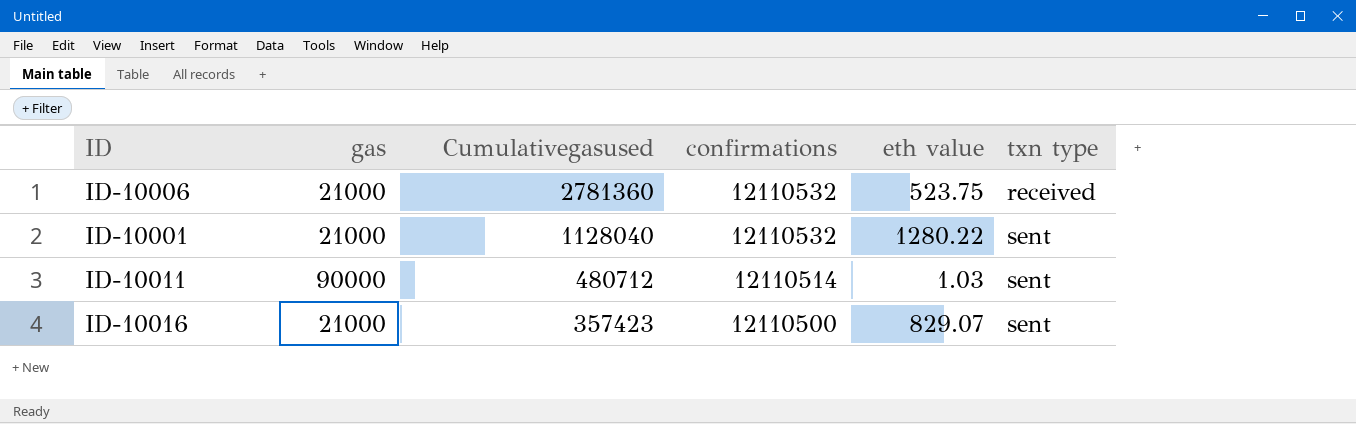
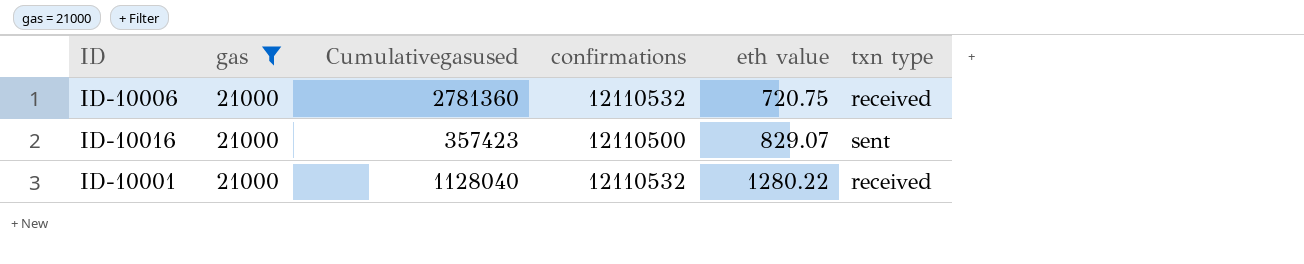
filter: none -> gas = 21000
row order: Cumulativegasused descending -> eth value ascending
ID-10006 | eth value: 523.75 -> 720.75
ID-10001 | txn type: sent -> received

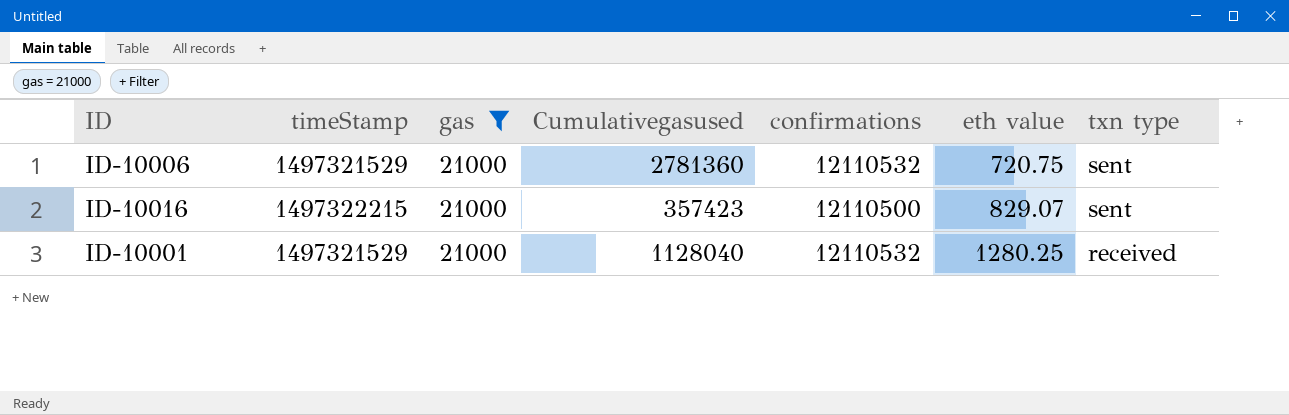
column timeStamp | position: none -> 2
ID-10006 | txn type: received -> sent
ID-10001 | eth value: 1280.22 -> 1280.25

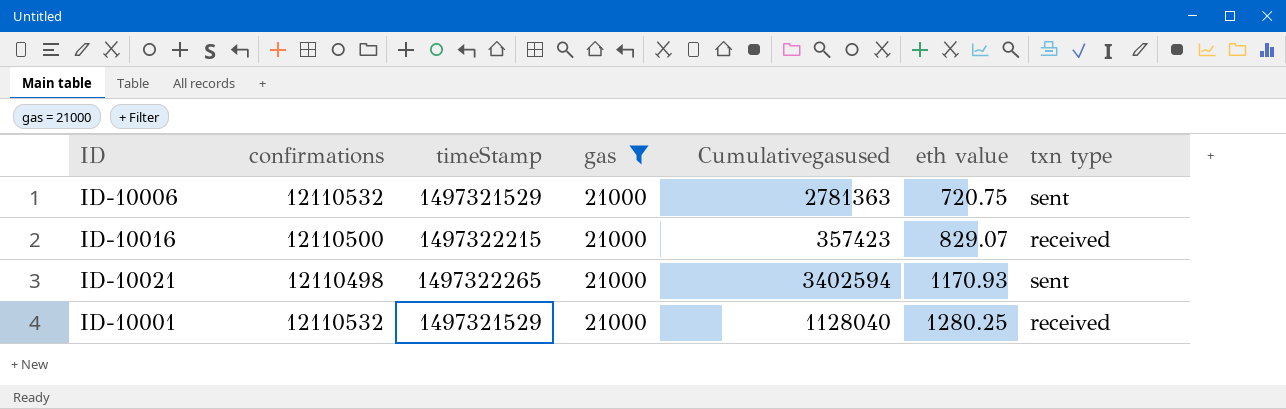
column confirmations | position: 5 -> 2
ID-10006 | Cumulativegasused: 2781360 -> 2781363
ID-10016 | txn type: sent -> received
row ID-10021: none -> 12110498 | 1497322265 | 21000 | 3402594 | 1170.93 | sent

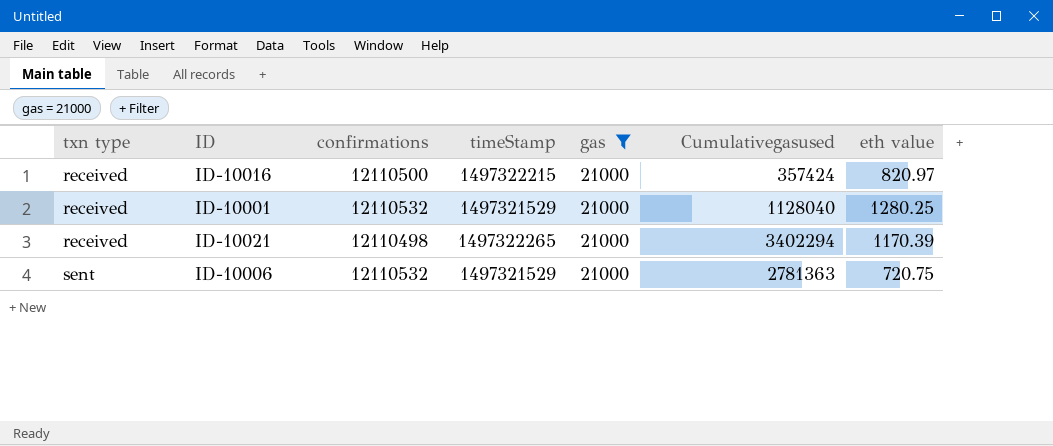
row order: eth value ascending -> txn type ascending
column txn type | position: 7 -> 1
ID-10016 | Cumulativegasused: 357423 -> 357424
ID-10016 | eth value: 829.07 -> 820.97
ID-10021 | txn type: sent -> received
ID-10021 | Cumulativegasused: 3402594 -> 3402294
ID-10021 | eth value: 1170.93 -> 1170.39

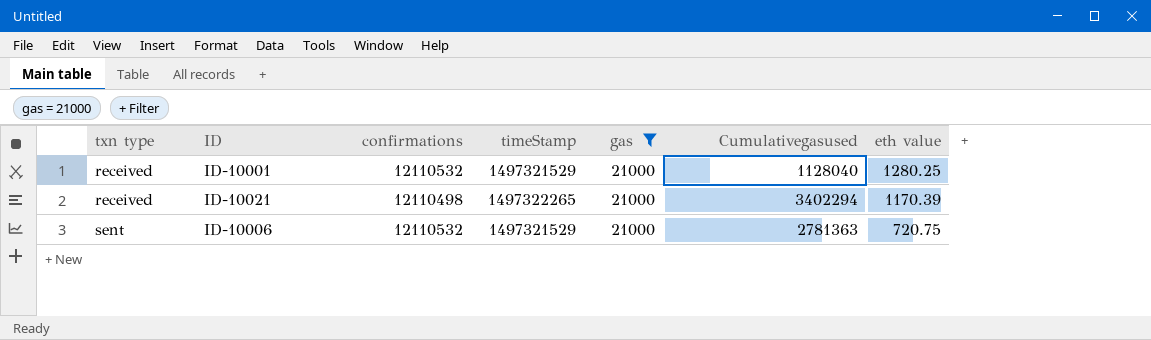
row ID-10016: received | 12110500 | 1497322215 | 21000 | 357424 | 820.97 -> none

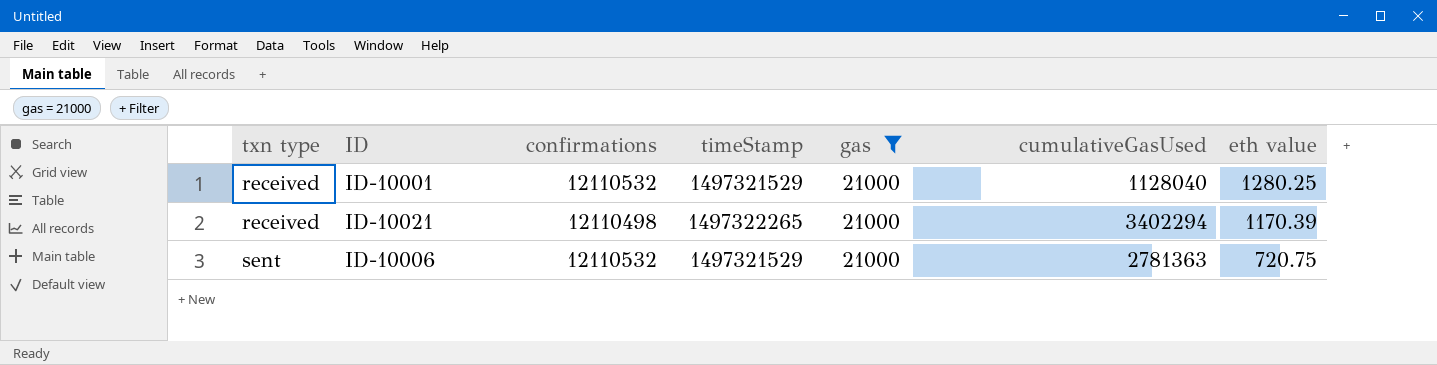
column name: Cumulativegasused -> cumulativeGasUsed

